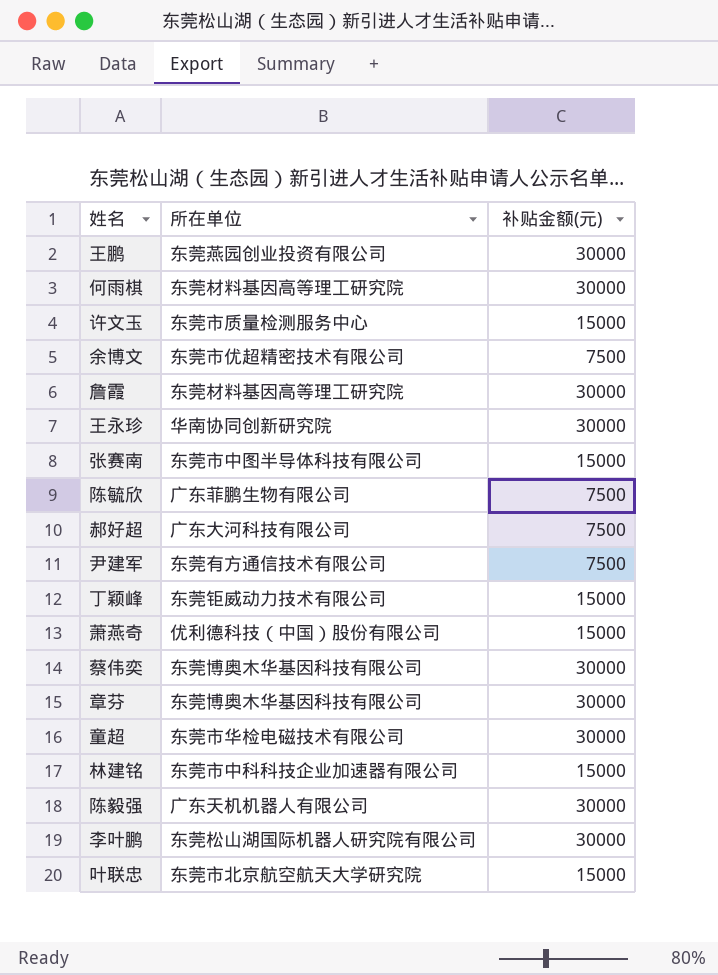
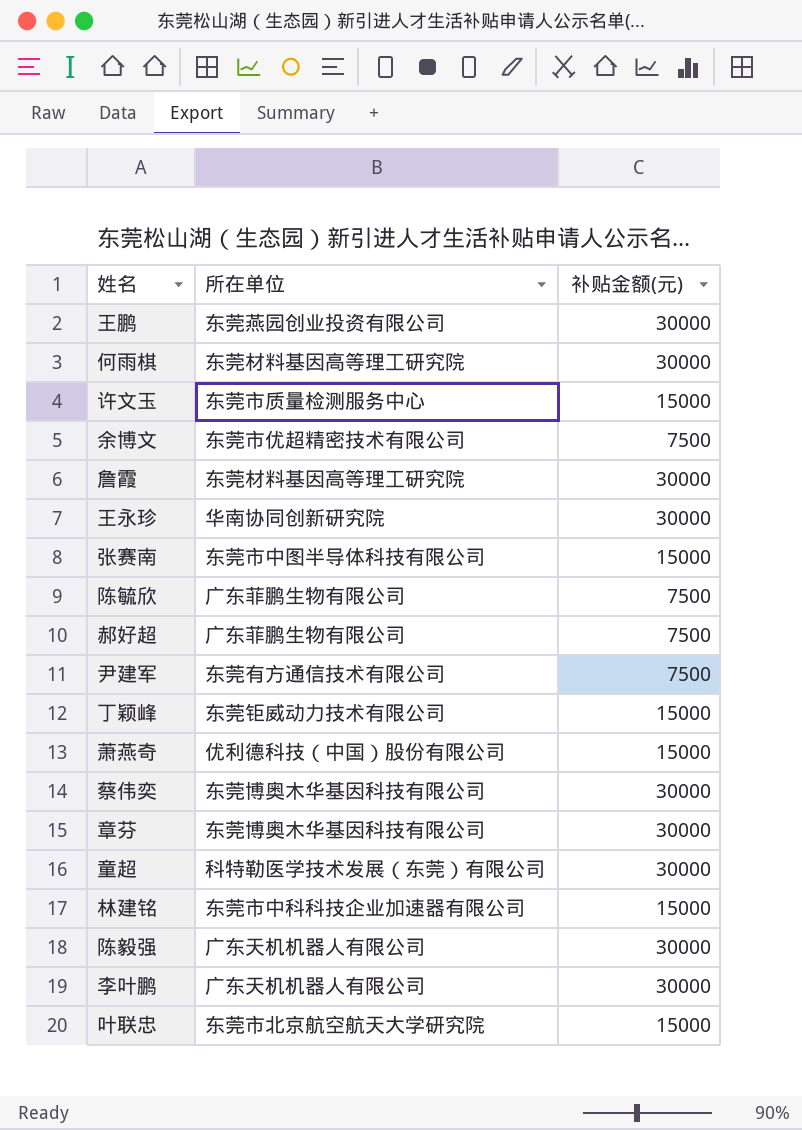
郝好超 | 所在单位: 广东大河科技有限公司 -> 广东菲鹏生物有限公司
童超 | 所在单位: 东莞市华检电磁技术有限公司 -> 科特勒医学技术发展（东莞）有限公司
李叶鹏 | 所在单位: 东莞松山湖国际机器人研究院有限公司 -> 广东天机机器人有限公司

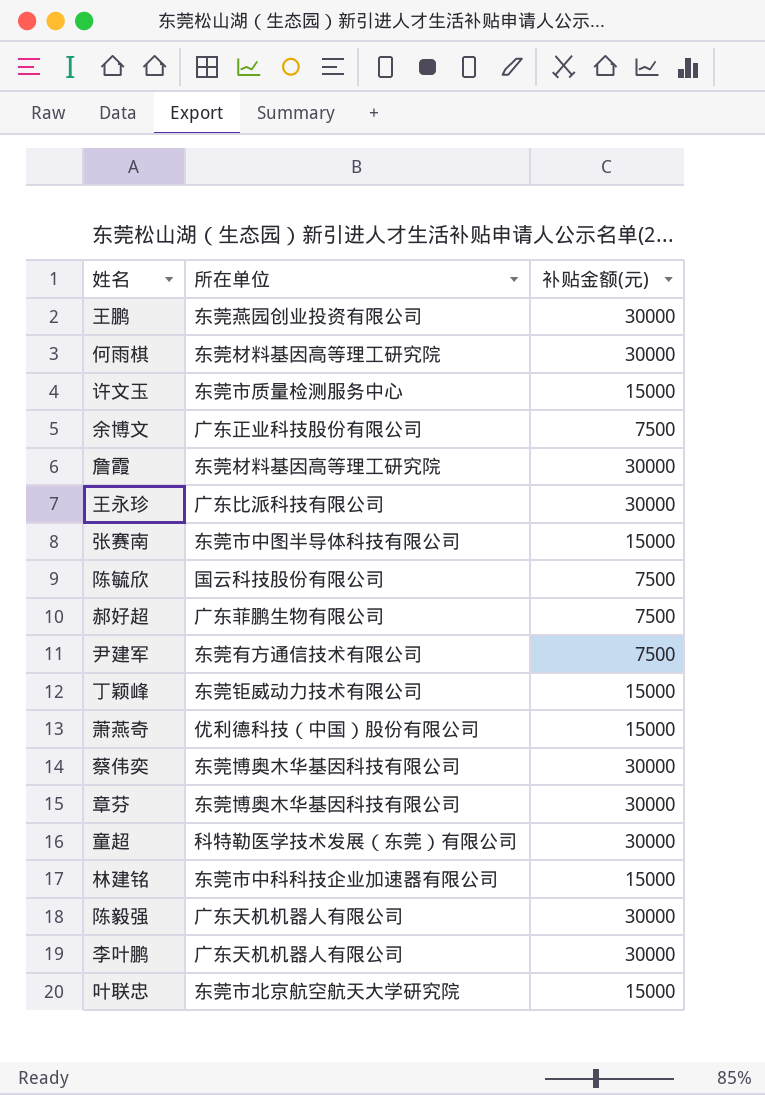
余博文 | 所在单位: 东莞市优超精密技术有限公司 -> 广东正业科技股份有限公司
王永珍 | 所在单位: 华南协同创新研究院 -> 广东比派科技有限公司
陈毓欣 | 所在单位: 广东菲鹏生物有限公司 -> 国云科技股份有限公司

